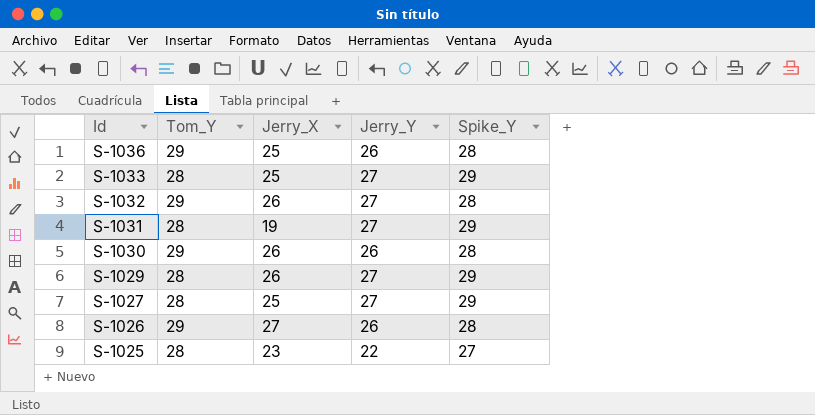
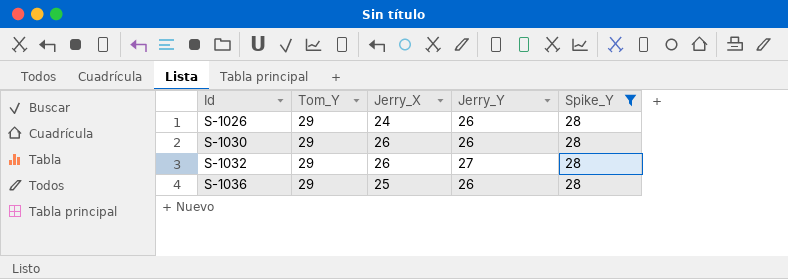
filter: none -> Spike_Y = 28
row order: Id descending -> Id ascending
S-1026 | Jerry_X: 27 -> 24

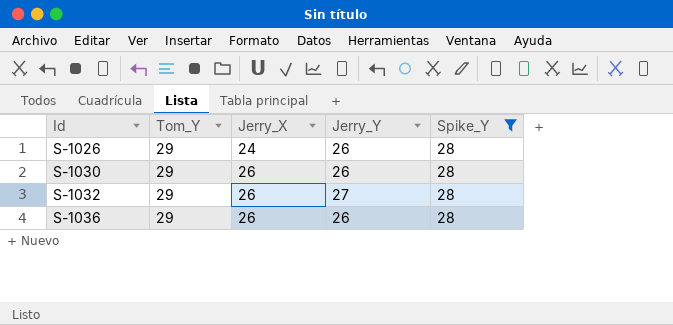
S-1036 | Jerry_X: 25 -> 26

